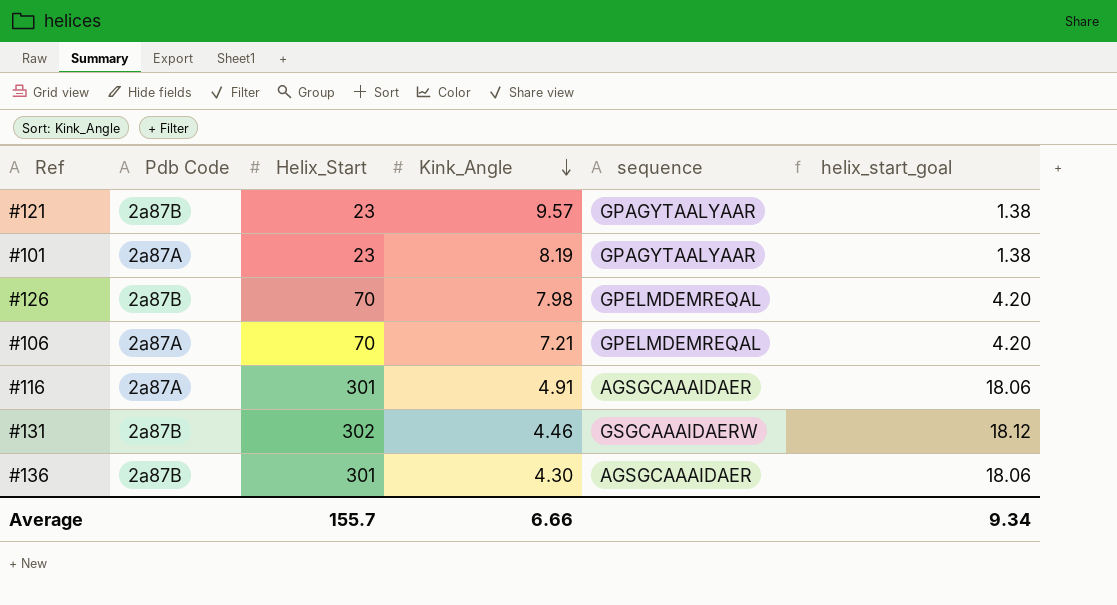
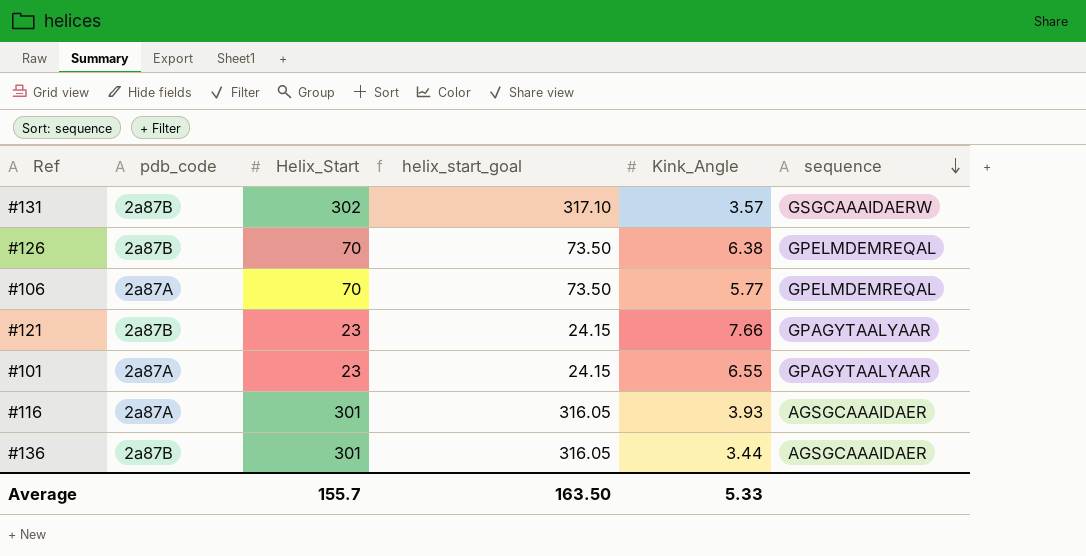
row order: Kink_Angle descending -> sequence descending
column name: Pdb Code -> pdb_code
column helix_start_goal | formula: [Helix_Start] * 0.06 -> [Helix_Start] * 1.05
column helix_start_goal | position: 6 -> 4
#131 | Kink_Angle: 4.46 -> 3.57
#126 | Kink_Angle: 7.98 -> 6.38
#106 | Kink_Angle: 7.21 -> 5.77
#121 | Kink_Angle: 9.57 -> 7.66
#101 | Kink_Angle: 8.19 -> 6.55
#116 | Kink_Angle: 4.91 -> 3.93
#136 | Kink_Angle: 4.30 -> 3.44
Average | helix_start_goal: 9.34 -> 163.50
Average | Kink_Angle: 6.66 -> 5.33

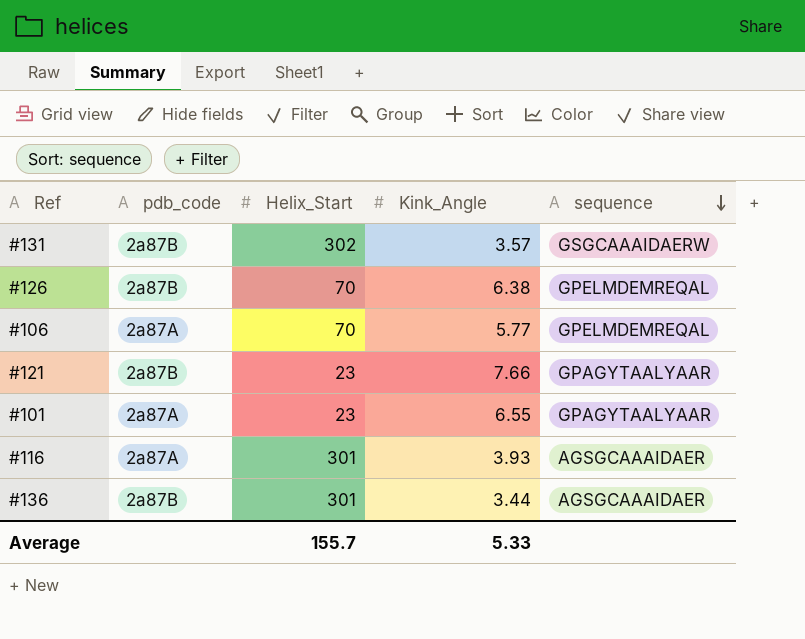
column helix_start_goal | formula: [Helix_Start] * 1.05 -> none

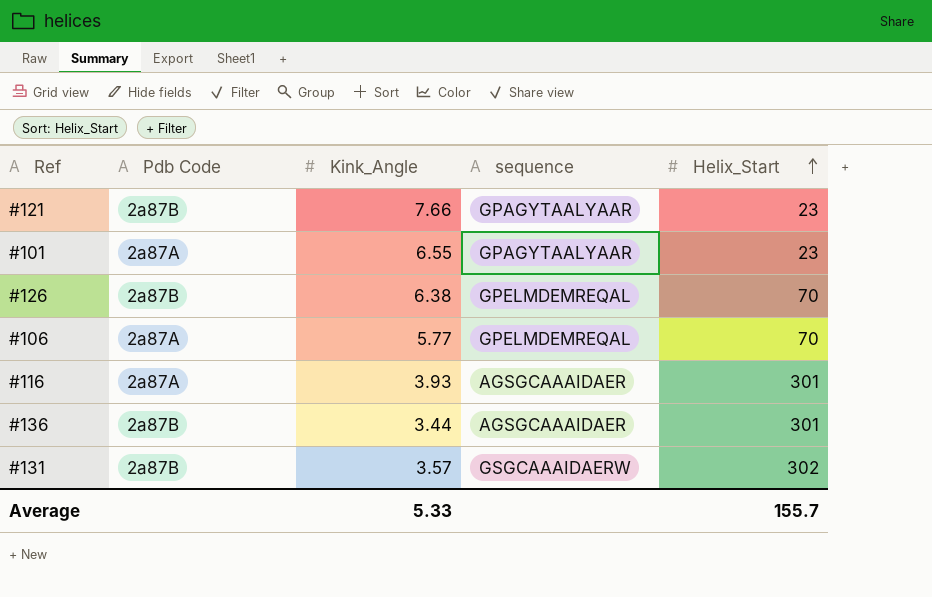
row order: sequence descending -> Helix_Start ascending
column name: pdb_code -> Pdb Code
column Helix_Start | position: 3 -> 5

